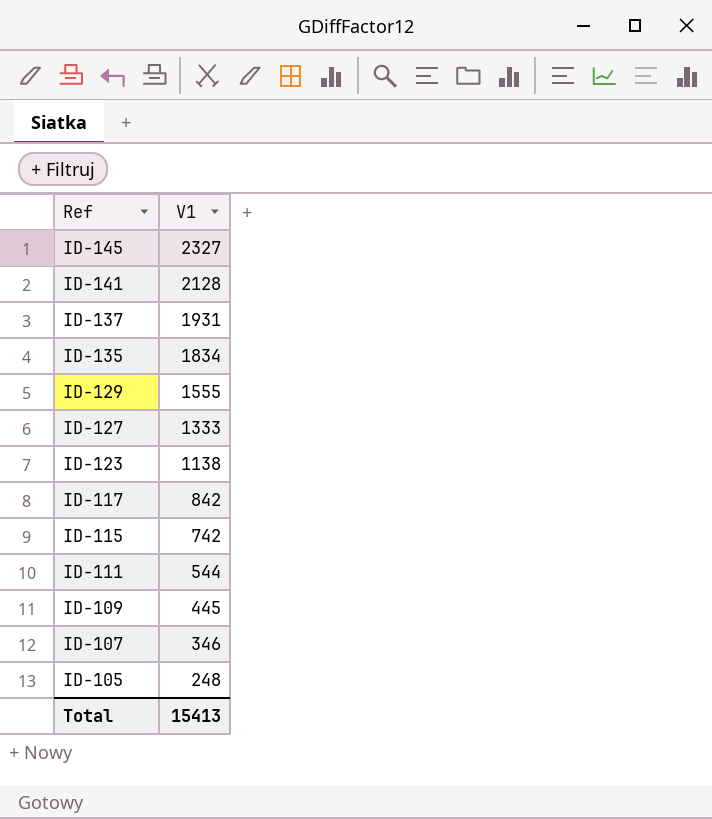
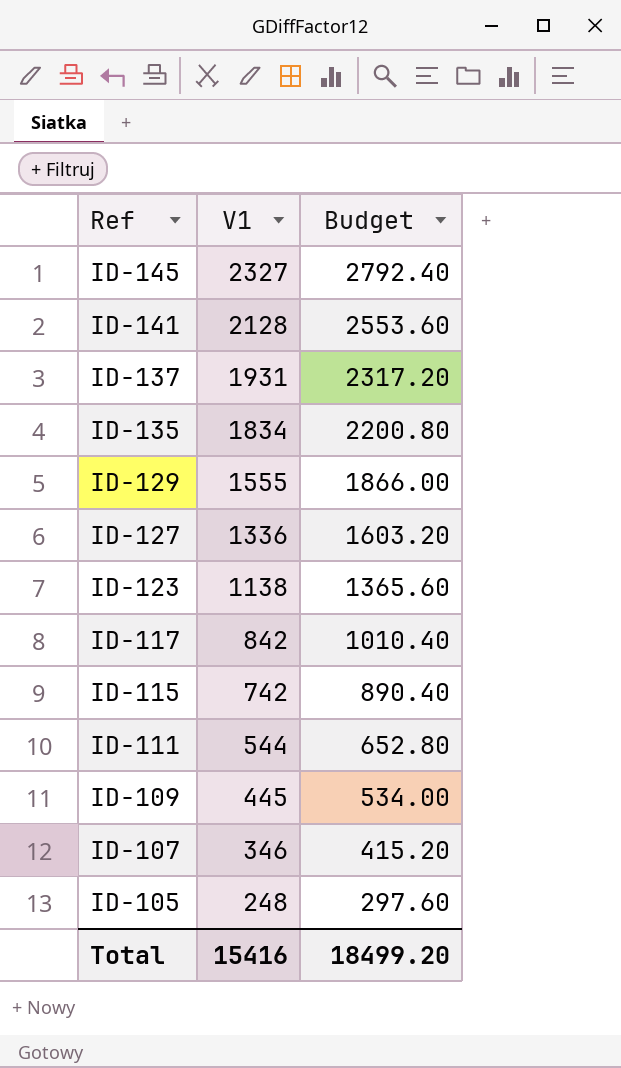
column Budget | formula: none -> [V1] * 1.2
ID-127 | V1: 1333 -> 1336
Total | V1: 15413 -> 15416

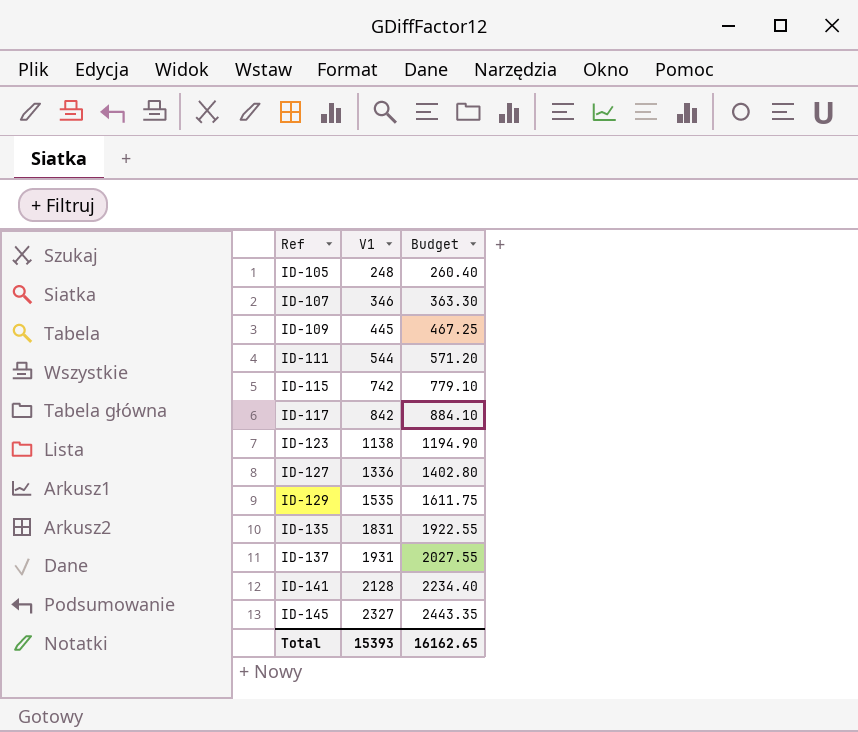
row order: Ref descending -> Ref ascending
column Budget | formula: [V1] * 1.2 -> [V1] * 1.05
ID-129 | V1: 1555 -> 1535
ID-135 | V1: 1834 -> 1831
Total | V1: 15416 -> 15393
Total | Budget: 18499.20 -> 16162.65

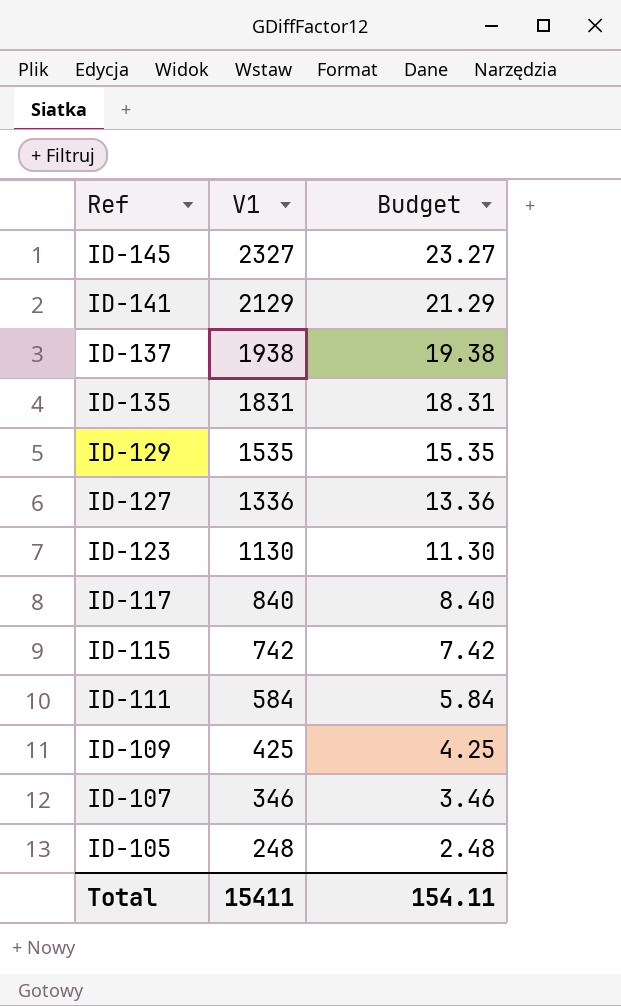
row order: Ref ascending -> Ref descending
column Budget | formula: [V1] * 1.05 -> [V1] * 0.01
ID-141 | V1: 2128 -> 2129
ID-137 | V1: 1931 -> 1938
ID-123 | V1: 1138 -> 1130
ID-117 | V1: 842 -> 840
ID-111 | V1: 544 -> 584
ID-109 | V1: 445 -> 425
Total | V1: 15393 -> 15411
Total | Budget: 16162.65 -> 154.11

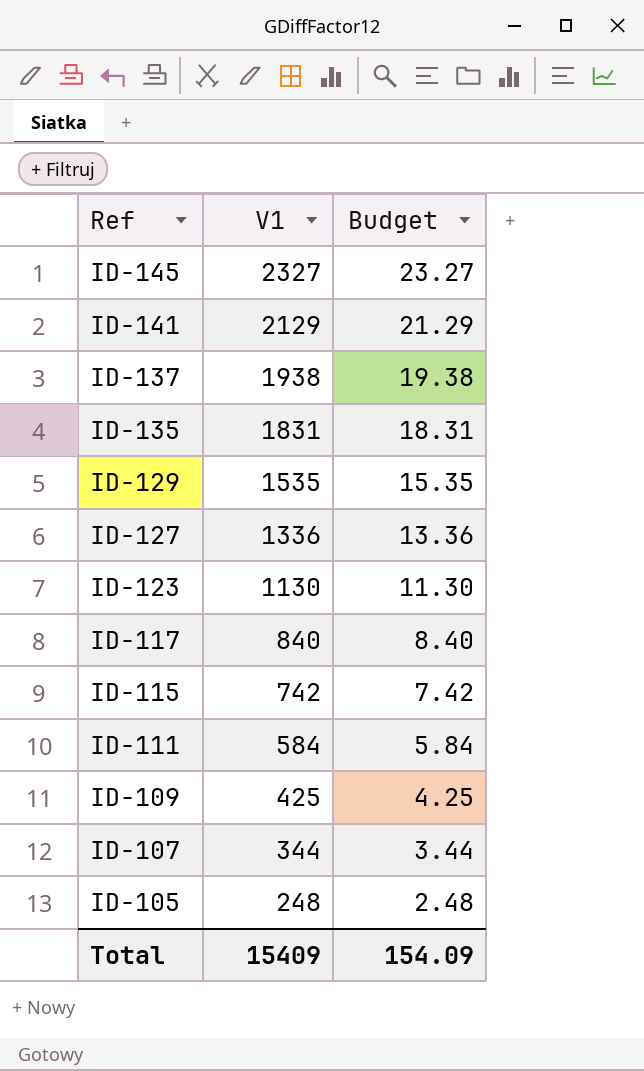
ID-107 | V1: 346 -> 344
ID-107 | Budget: 3.46 -> 3.44
Total | V1: 15411 -> 15409
Total | Budget: 154.11 -> 154.09

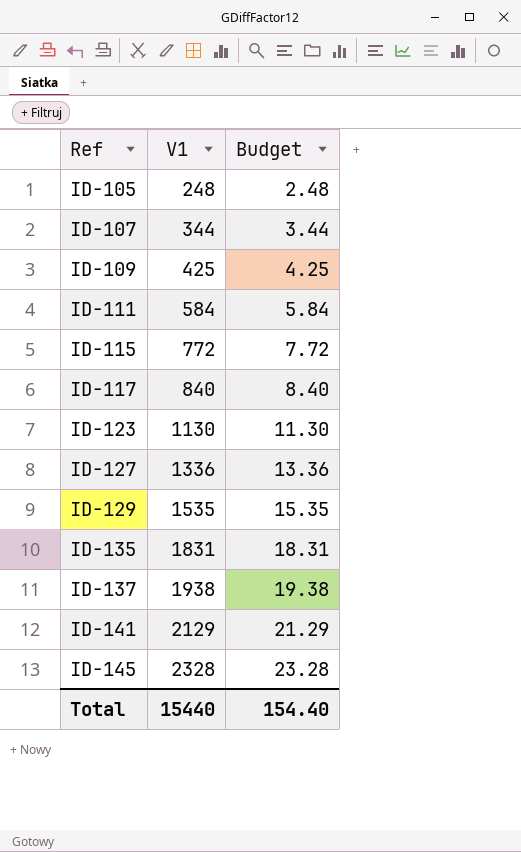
row order: Ref descending -> Ref ascending
ID-115 | V1: 742 -> 772
ID-115 | Budget: 7.42 -> 7.72
ID-145 | V1: 2327 -> 2328
ID-145 | Budget: 23.27 -> 23.28
Total | V1: 15409 -> 15440
Total | Budget: 154.09 -> 154.40

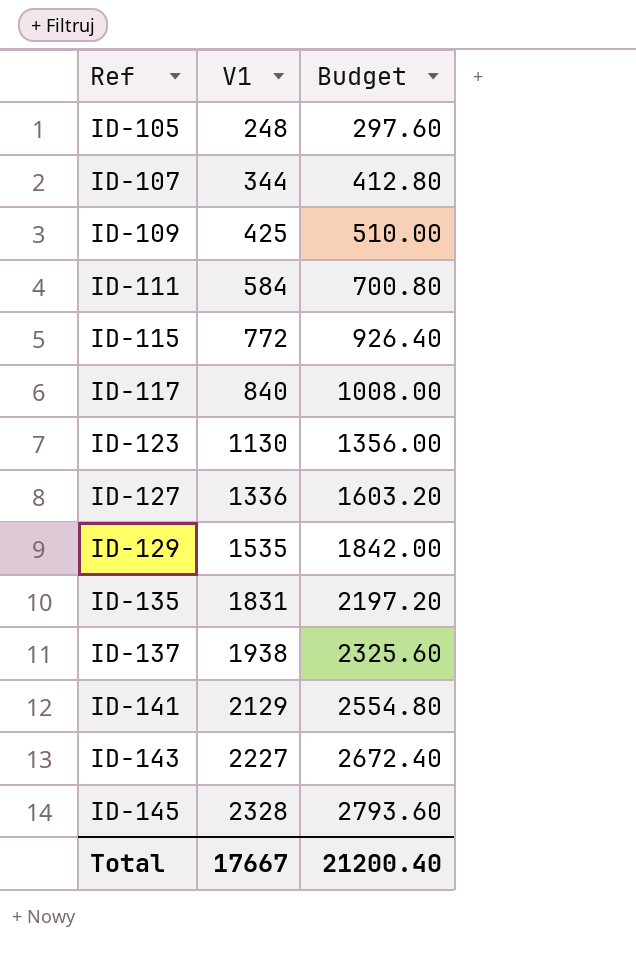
column Budget | formula: [V1] * 0.01 -> [V1] * 1.2
row ID-143: none -> 2227 | 2672.40
Total | V1: 15440 -> 17667
Total | Budget: 154.40 -> 21200.40

